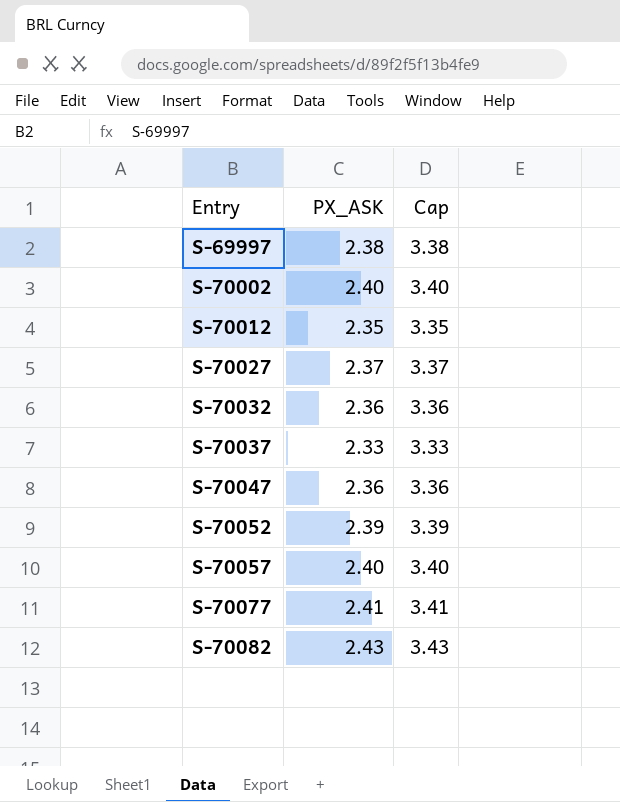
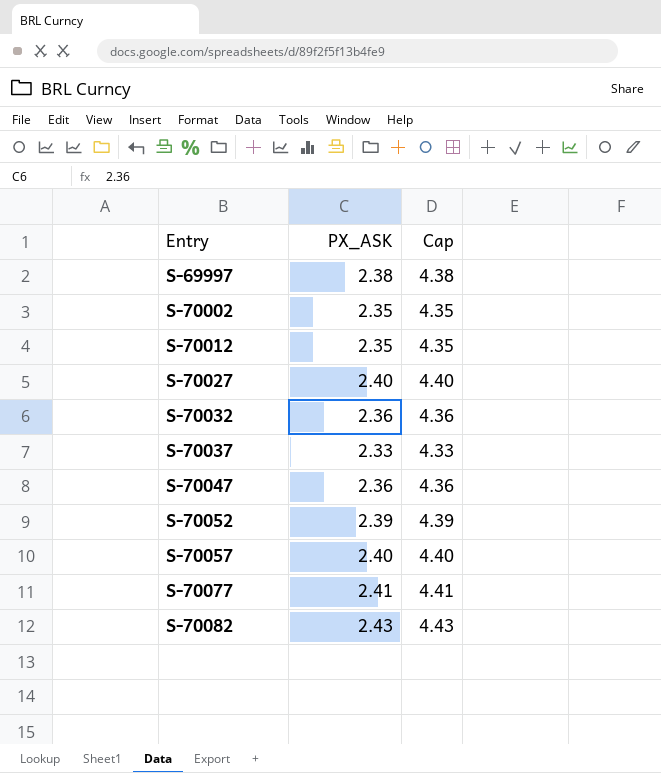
column Cap | formula: [PX_ASK] + 1 -> [PX_ASK] + 2
S-70002 | PX_ASK: 2.40 -> 2.35
S-70027 | PX_ASK: 2.37 -> 2.40

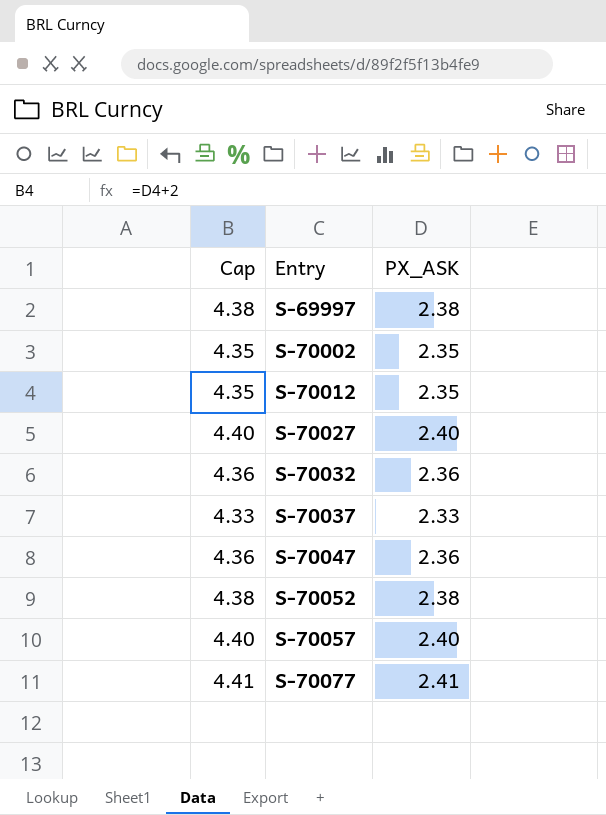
column Cap | position: 3 -> 1
row S-70082: 2.43 | 4.43 -> none
S-70052 | Cap: 4.39 -> 4.38
S-70052 | PX_ASK: 2.39 -> 2.38

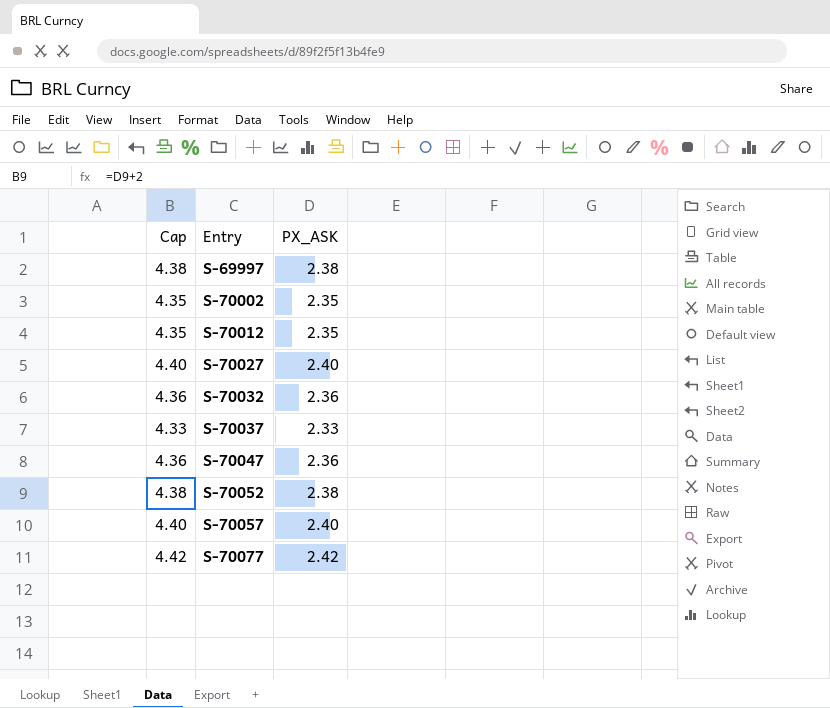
S-70077 | Cap: 4.41 -> 4.42
S-70077 | PX_ASK: 2.41 -> 2.42

